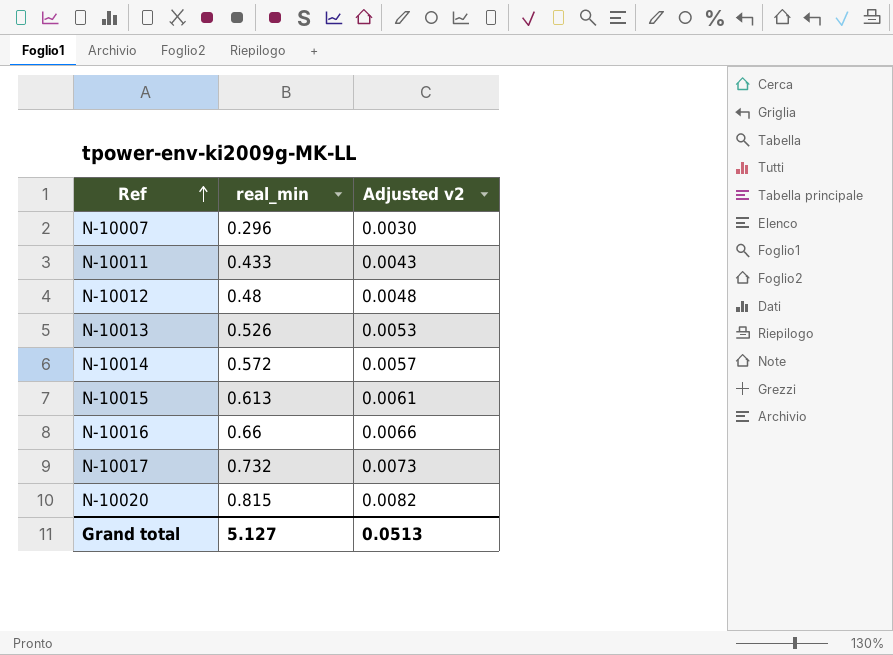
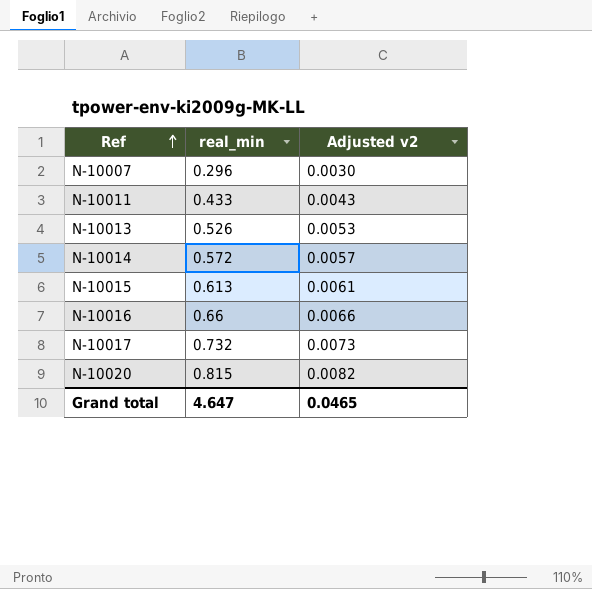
row N-10012: 0.48 | 0.0048 -> none
Grand total | real_min: 5.127 -> 4.647
Grand total | Adjusted v2: 0.0513 -> 0.0465

